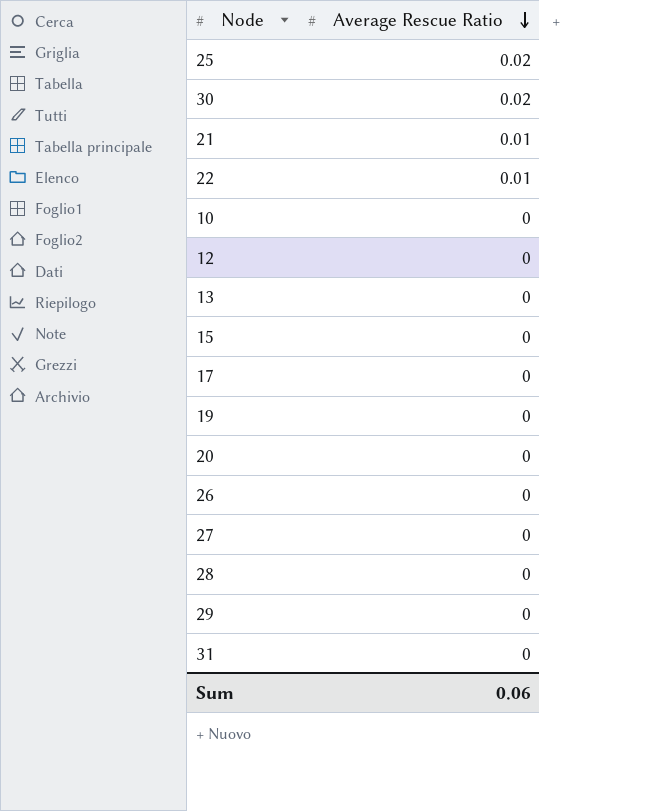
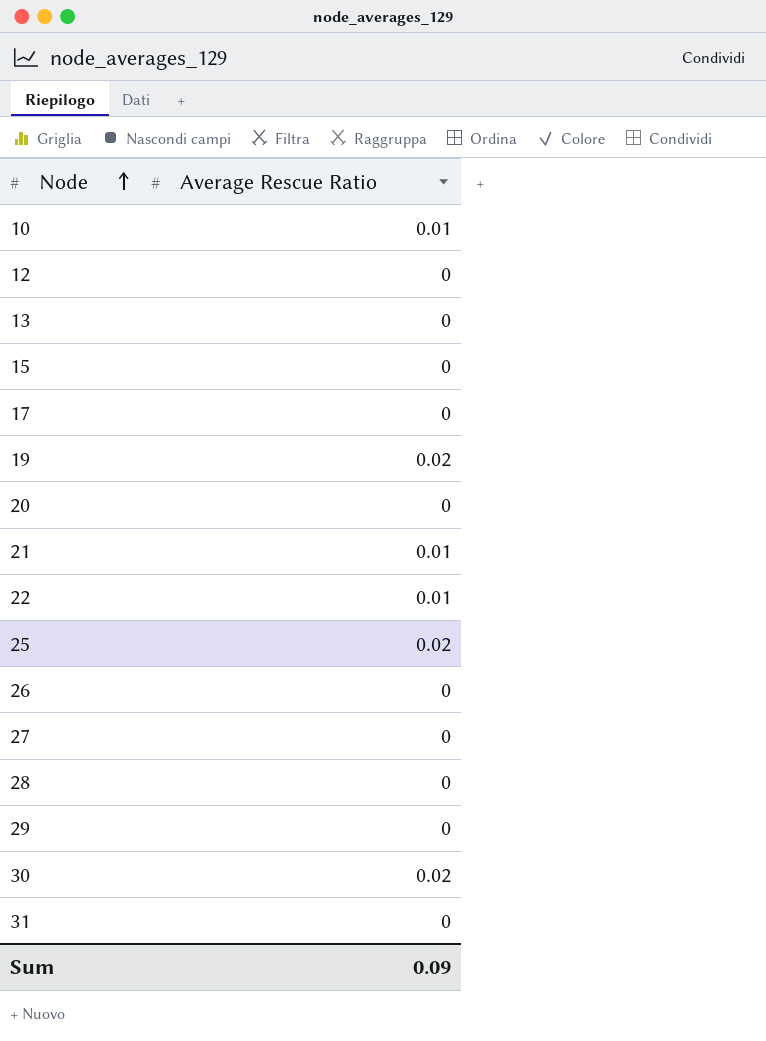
row order: Average Rescue Ratio descending -> Node ascending
10 | Average Rescue Ratio: 0 -> 0.01
19 | Average Rescue Ratio: 0 -> 0.02
Sum | Average Rescue Ratio: 0.06 -> 0.09

